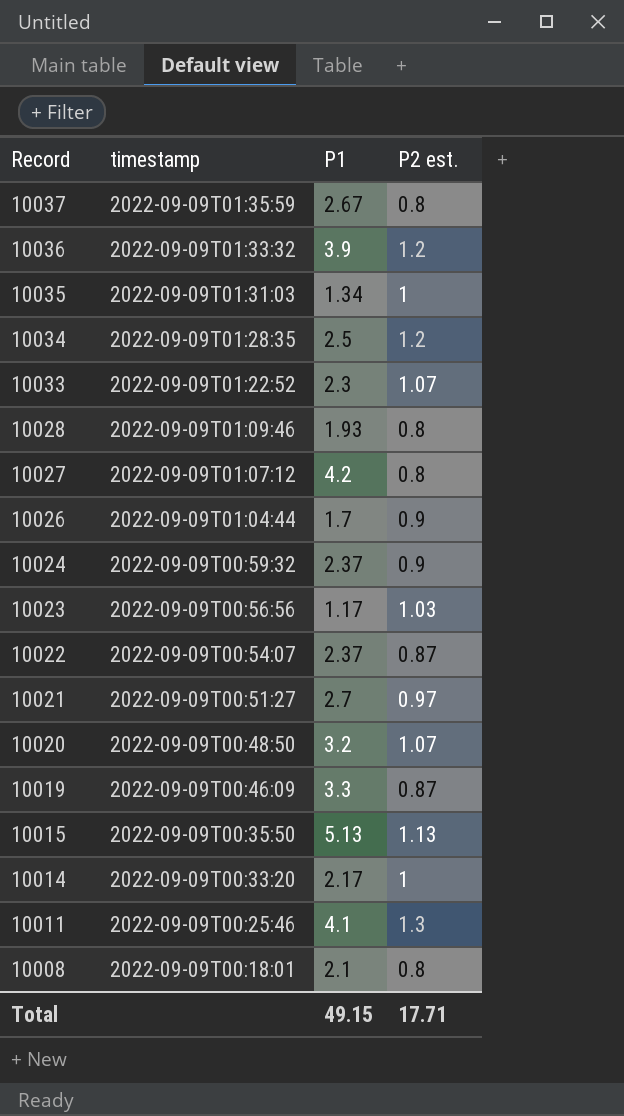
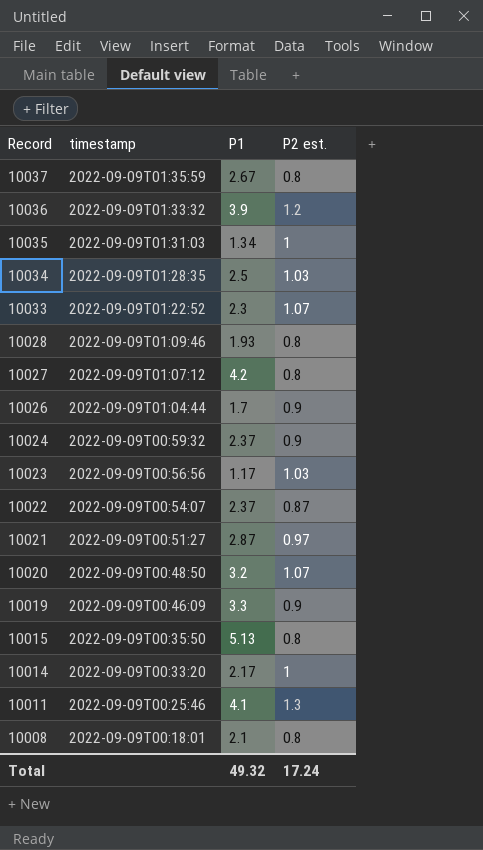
10034 | P2 est.: 1.2 -> 1.03
10021 | P1: 2.7 -> 2.87
10019 | P2 est.: 0.87 -> 0.9
10015 | P2 est.: 1.13 -> 0.8
Total | P1: 49.15 -> 49.32
Total | P2 est.: 17.71 -> 17.24

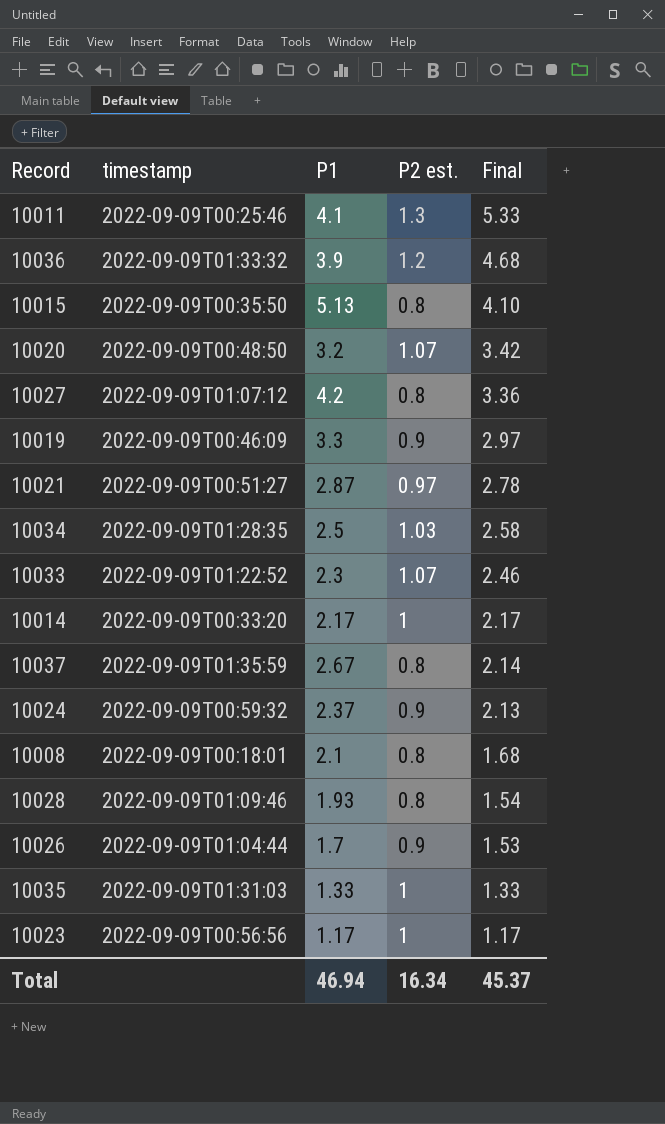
row order: Record descending -> Final descending
column Final | formula: none -> [P1] * [P2 est.]
row 10022: 2022-09-09T00:54:07 | 2.37 | 0.87 -> none
10035 | P1: 1.34 -> 1.33
10023 | P2 est.: 1.03 -> 1
Total | P1: 49.32 -> 46.94
Total | P2 est.: 17.24 -> 16.34

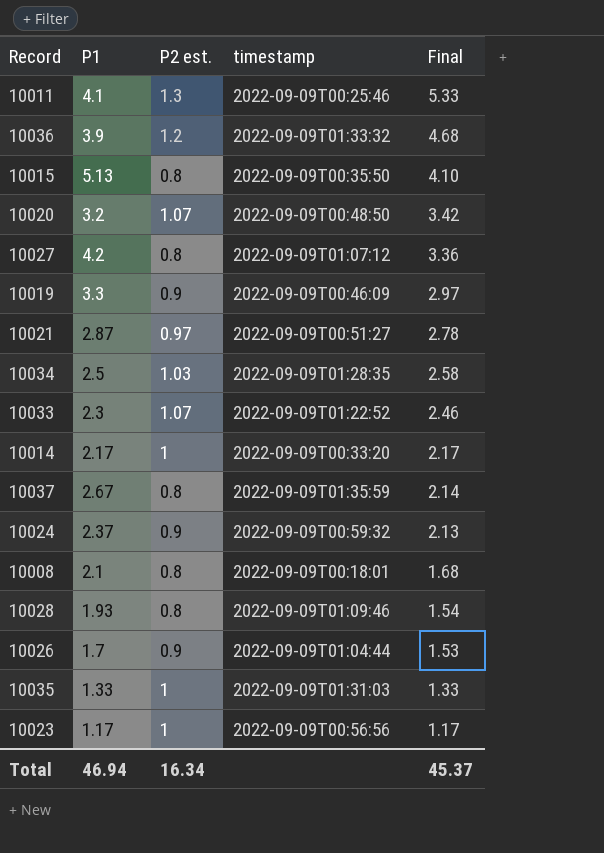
column timestamp | position: 2 -> 4

